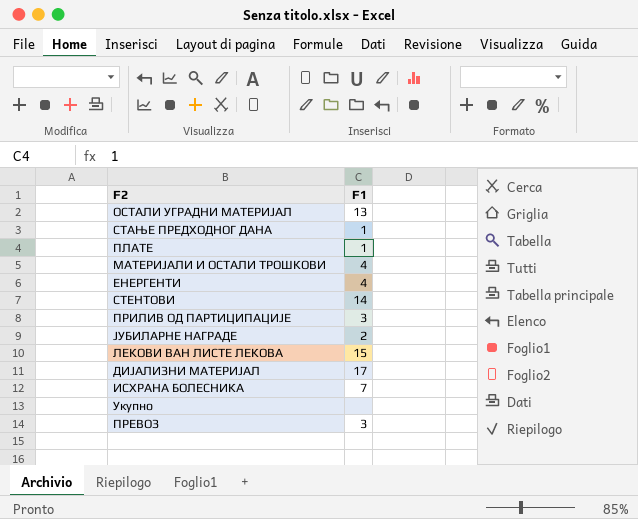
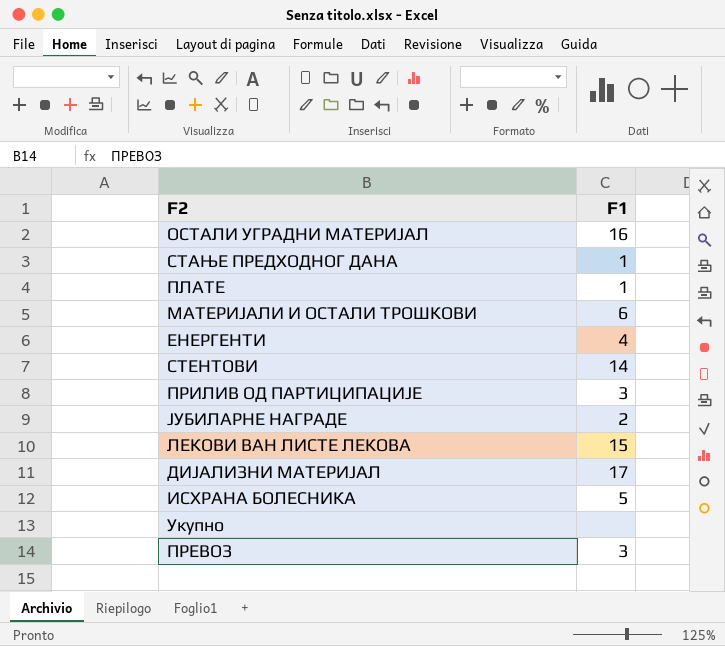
ОСТАЛИ УГРАДНИ МАТЕРИЈАЛ | F1: 13 -> 16
МАТЕРИЈАЛИ И ОСТАЛИ ТРОШКОВИ | F1: 4 -> 6
ИСХРАНА БОЛЕСНИКА | F1: 7 -> 5

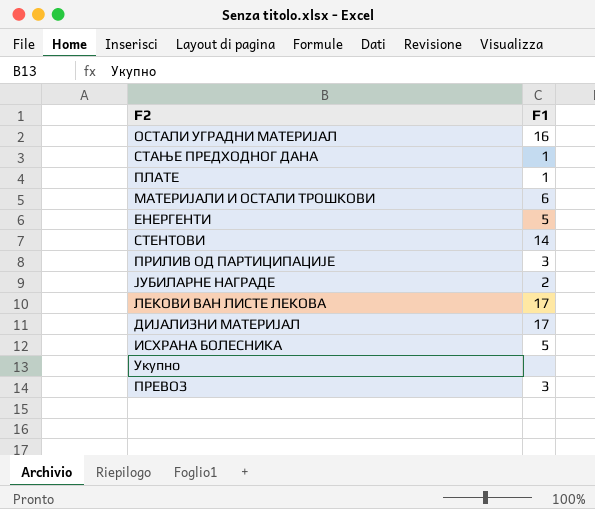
ЕНЕРГЕНТИ | F1: 4 -> 5
ЛЕКОВИ ВАН ЛИСТЕ ЛЕКОВА | F1: 15 -> 17

